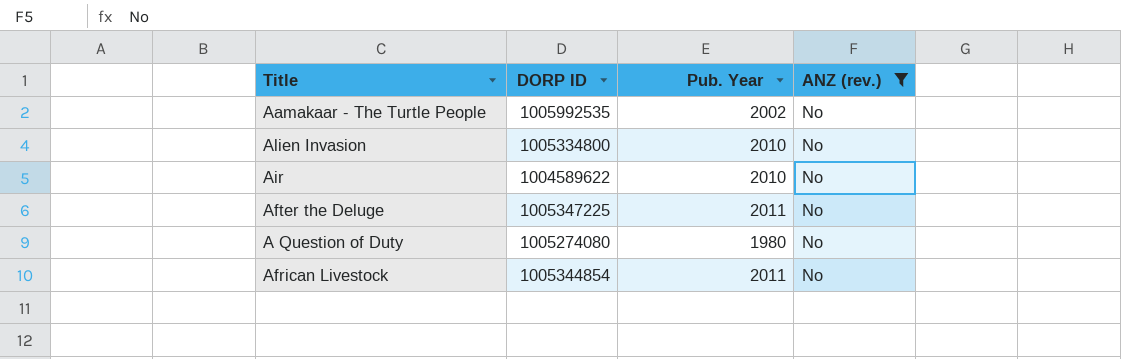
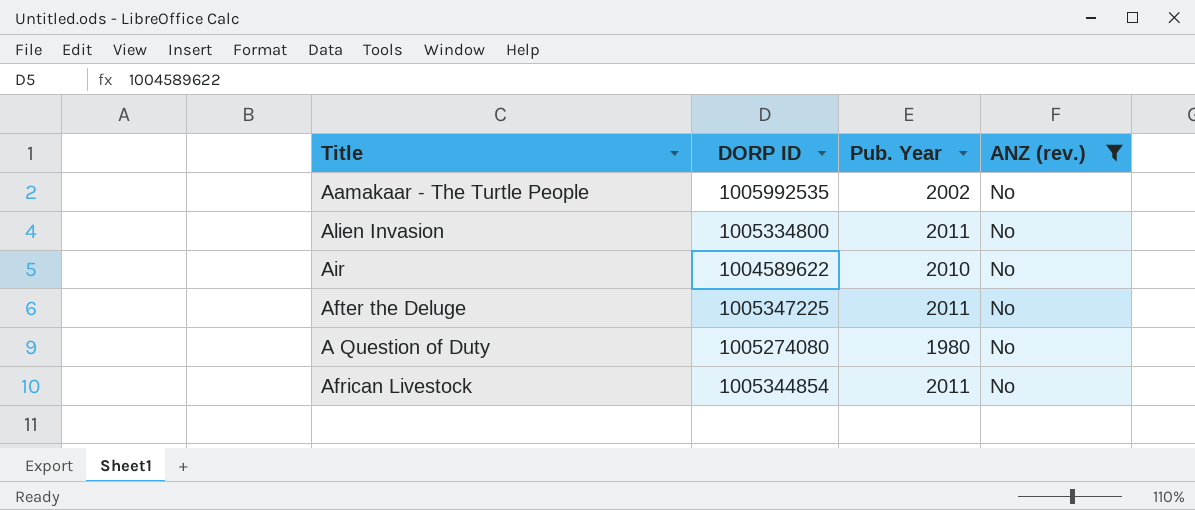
Alien Invasion | Pub. Year: 2010 -> 2011

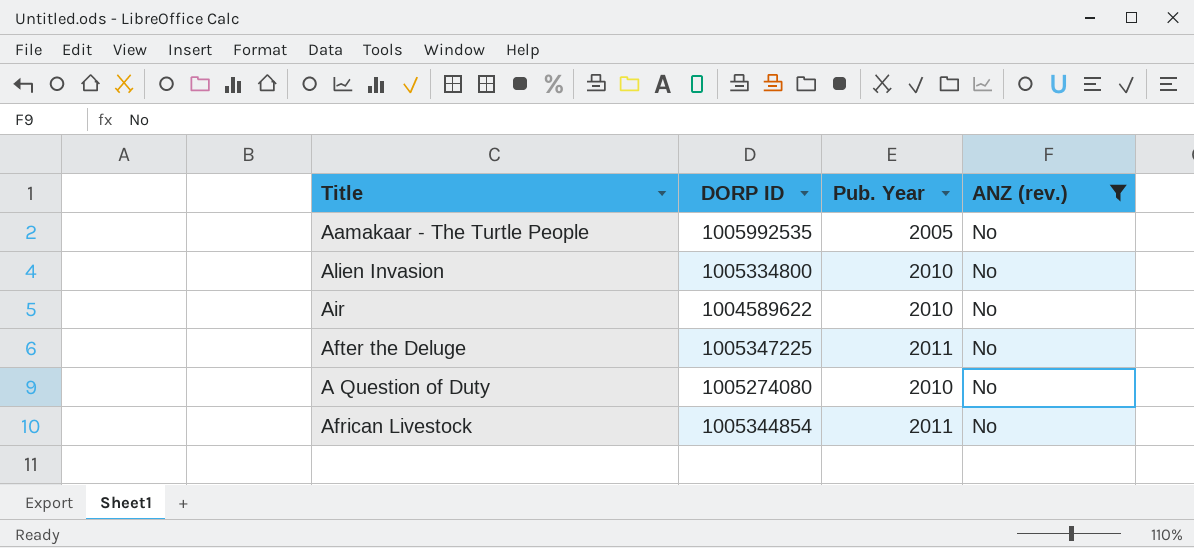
Aamakaar - The Turtle People | Pub. Year: 2002 -> 2005
Alien Invasion | Pub. Year: 2011 -> 2010
A Question of Duty | Pub. Year: 1980 -> 2010

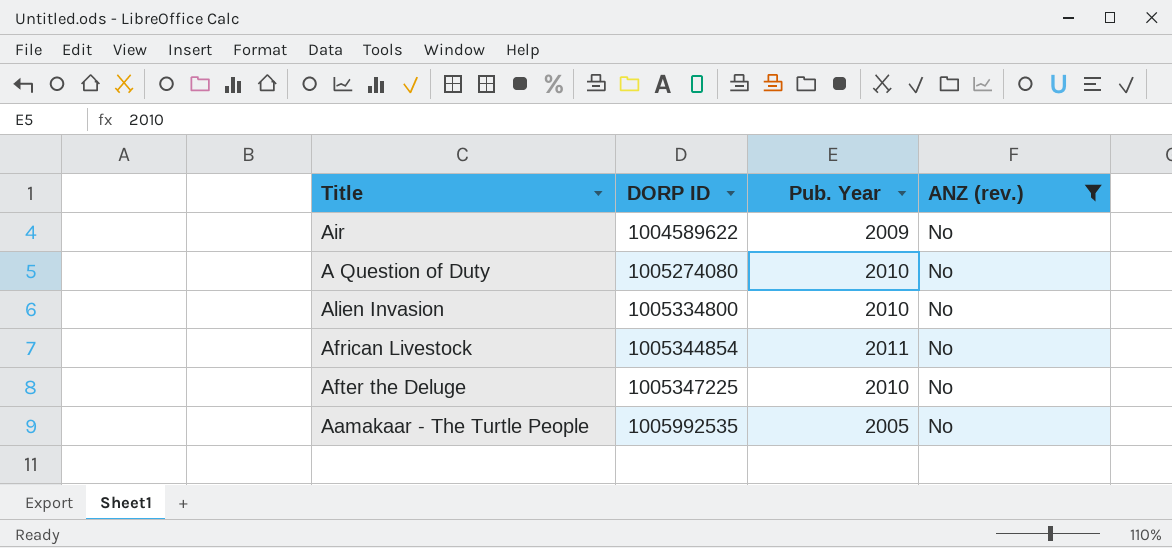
row order: none -> DORP ID ascending
Air | Pub. Year: 2010 -> 2009
After the Deluge | Pub. Year: 2011 -> 2010

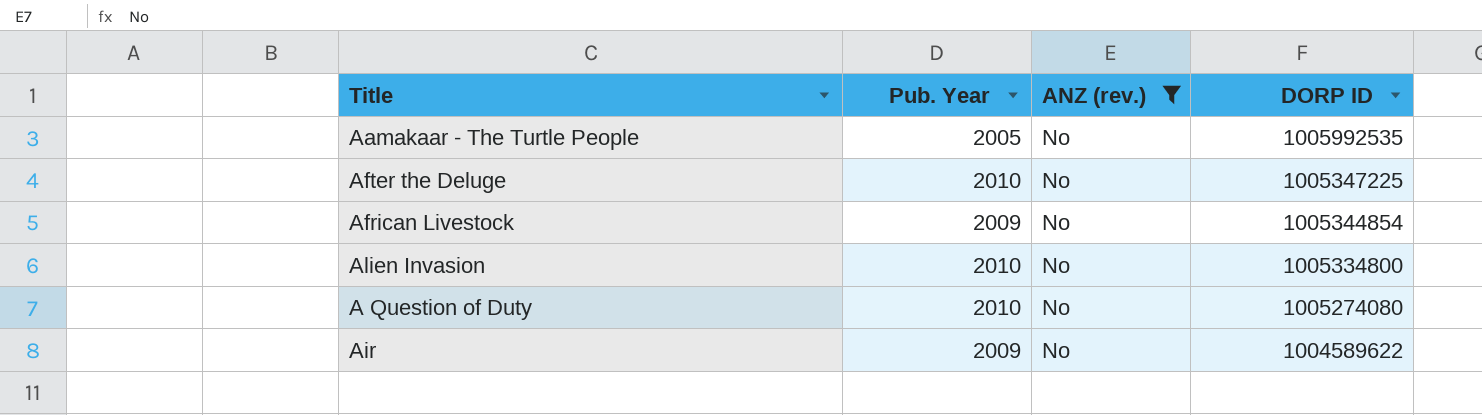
row order: DORP ID ascending -> DORP ID descending
column DORP ID | position: 2 -> 4
African Livestock | Pub. Year: 2011 -> 2009

